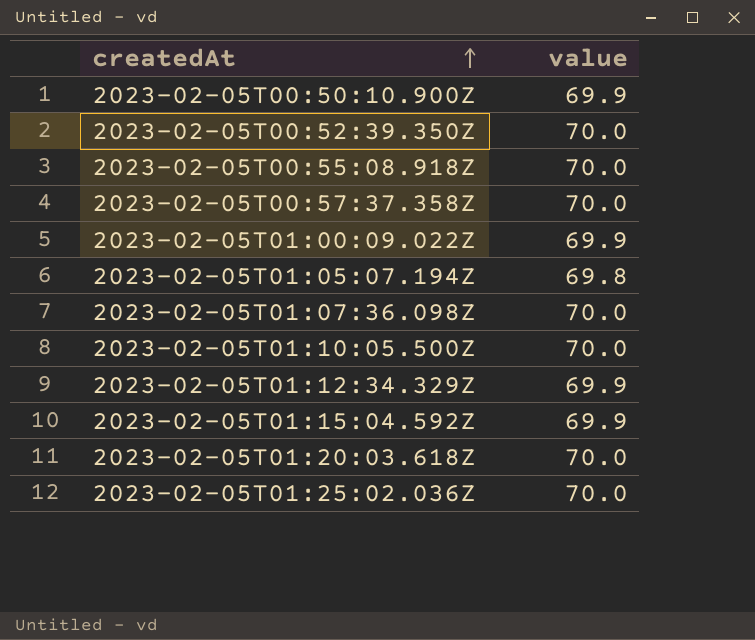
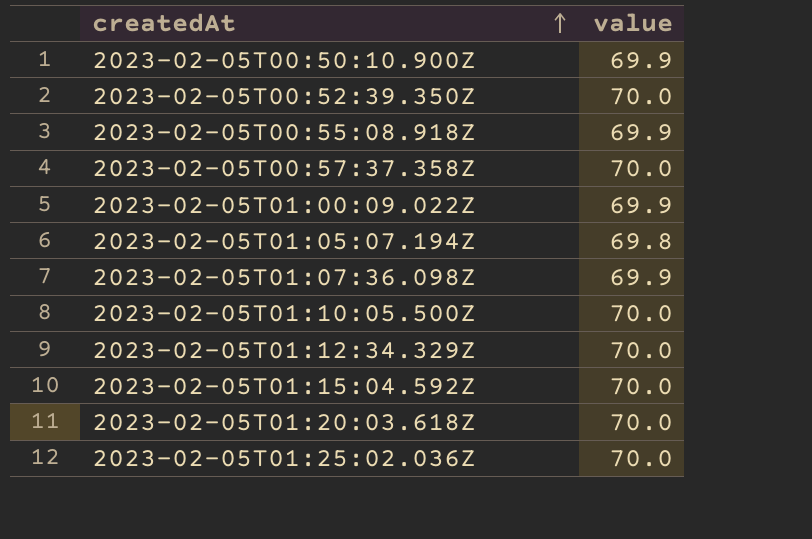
2023-02-05T00:55:08.918Z | value: 70.0 -> 69.9
2023-02-05T01:07:36.098Z | value: 70.0 -> 69.9
2023-02-05T01:12:34.329Z | value: 69.9 -> 70.0
2023-02-05T01:15:04.592Z | value: 69.9 -> 70.0

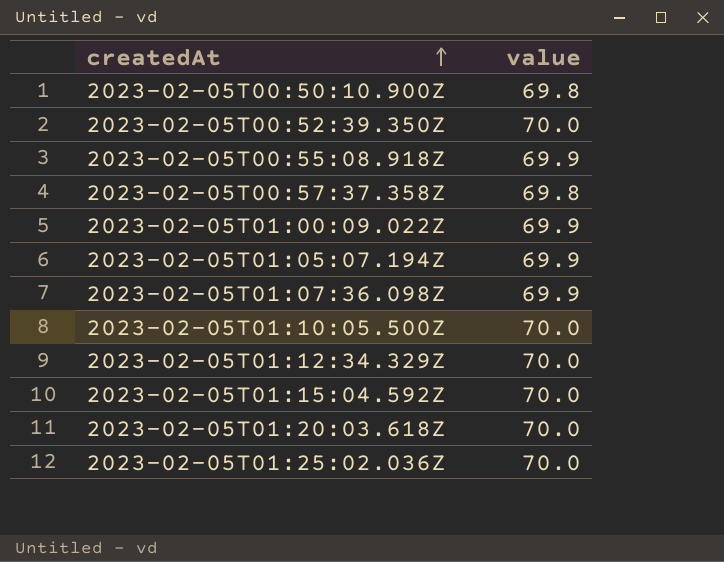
2023-02-05T00:50:10.900Z | value: 69.9 -> 69.8
2023-02-05T00:57:37.358Z | value: 70.0 -> 69.8
2023-02-05T01:05:07.194Z | value: 69.8 -> 69.9

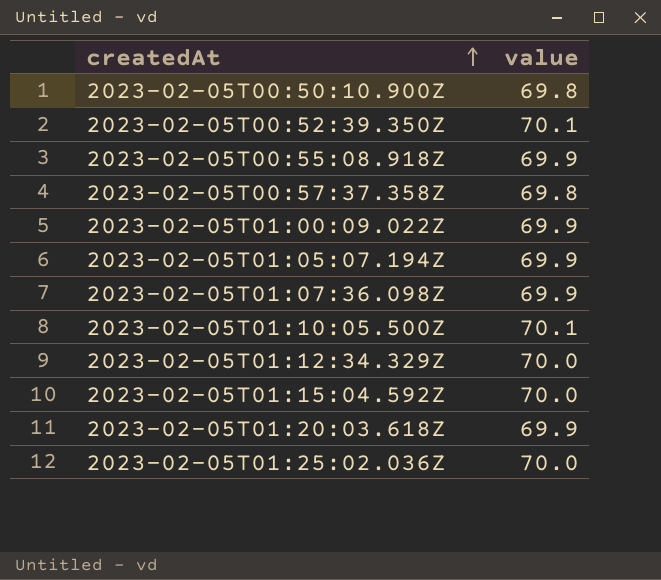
2023-02-05T00:52:39.350Z | value: 70.0 -> 70.1
2023-02-05T01:10:05.500Z | value: 70.0 -> 70.1
2023-02-05T01:20:03.618Z | value: 70.0 -> 69.9

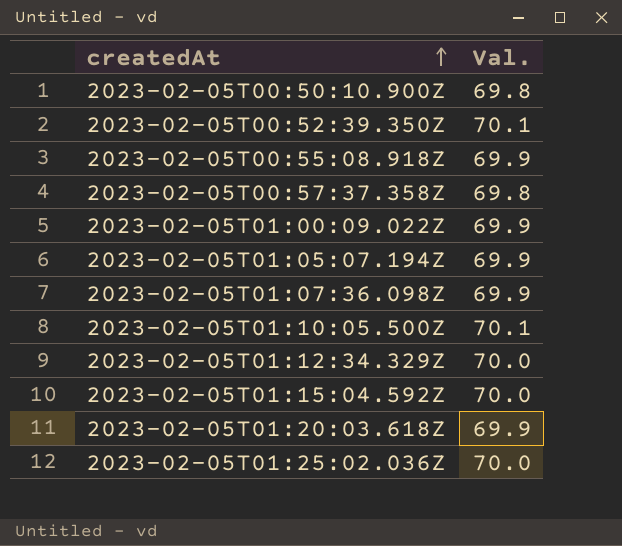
column name: value -> Val.

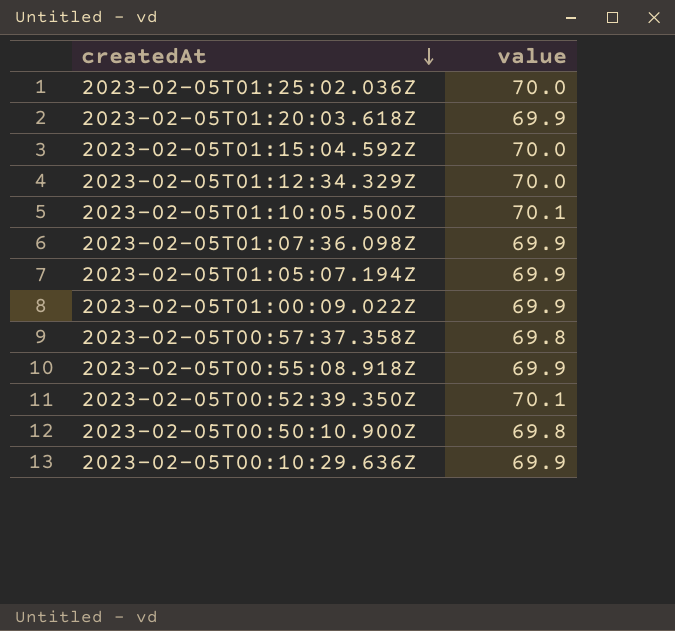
row order: createdAt ascending -> createdAt descending
column name: Val. -> value
row 2023-02-05T00:10:29.636Z: none -> 69.9

